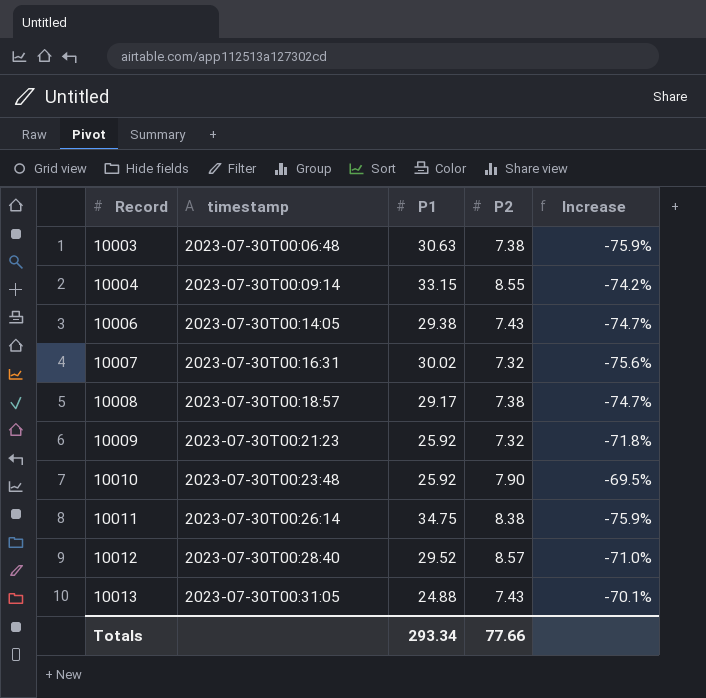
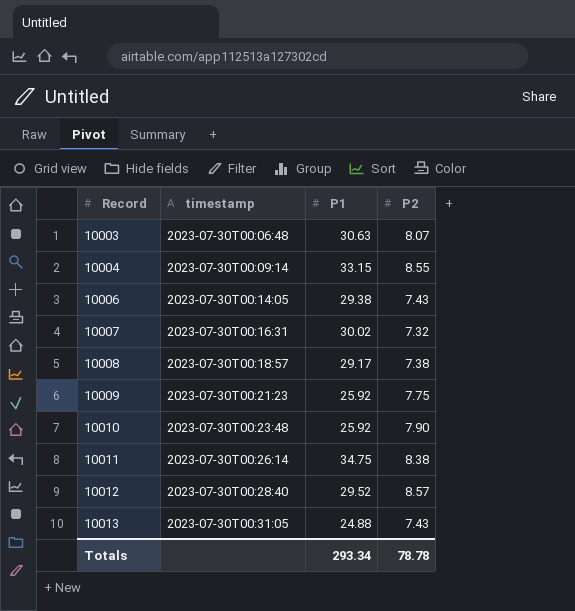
column Increase | formula: ([P2] - [P1]) / [P1] -> none
10003 | P2: 7.38 -> 8.07
10009 | P2: 7.32 -> 7.75
Totals | P2: 77.66 -> 78.78

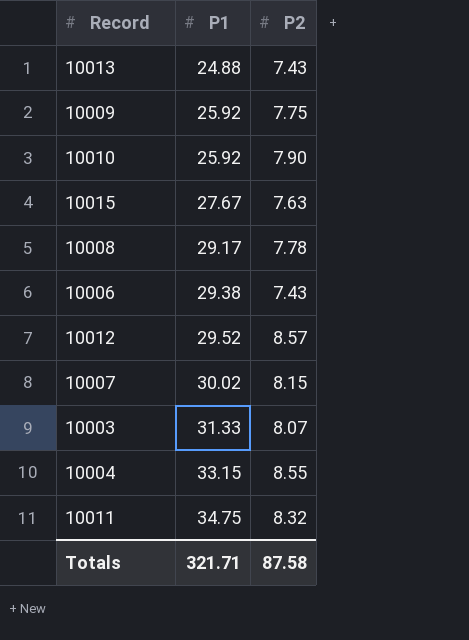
row order: Record ascending -> P1 ascending
column timestamp | position: 2 -> none
row 10015: none -> 27.67 | 7.63
10008 | P2: 7.38 -> 7.78
10007 | P2: 7.32 -> 8.15
10003 | P1: 30.63 -> 31.33
10011 | P2: 8.38 -> 8.32
Totals | P1: 293.34 -> 321.71
Totals | P2: 78.78 -> 87.58

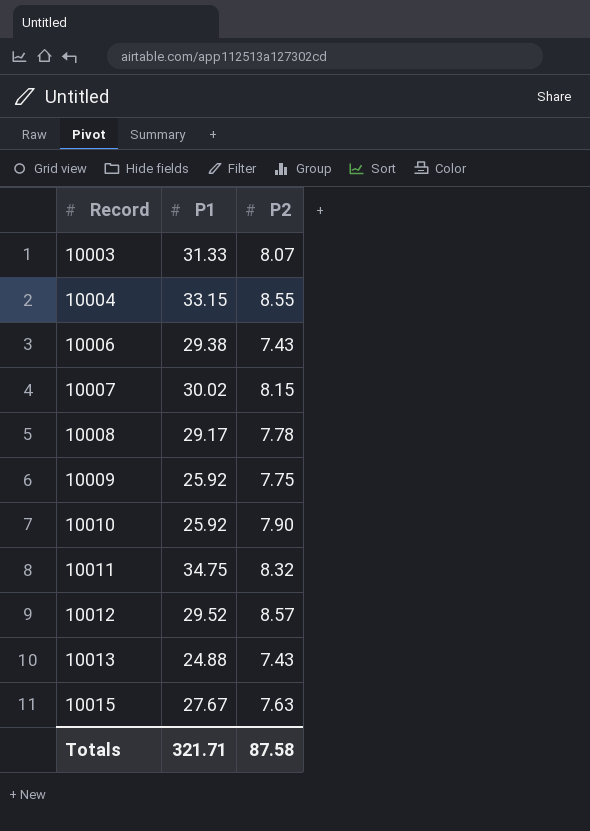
row order: P1 ascending -> Record ascending

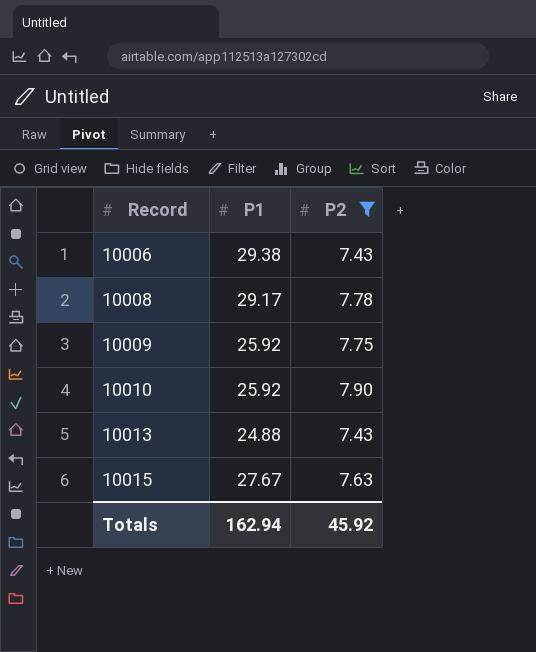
filter: none -> P2 <= 7.90
Totals | P1: 321.71 -> 162.94
Totals | P2: 87.58 -> 45.92

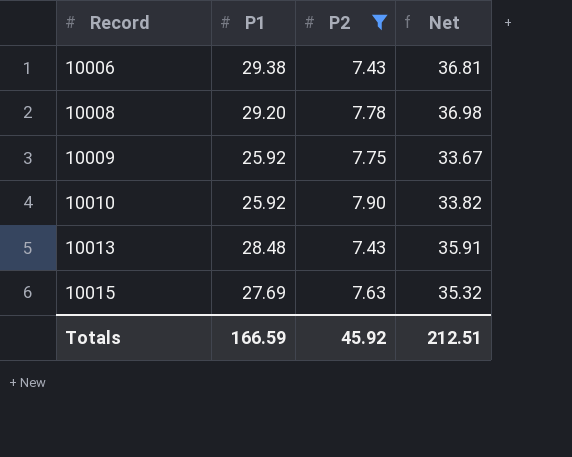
column Net | formula: none -> [P1] + [P2]
10008 | P1: 29.17 -> 29.20
10013 | P1: 24.88 -> 28.48
10015 | P1: 27.67 -> 27.69
Totals | P1: 162.94 -> 166.59

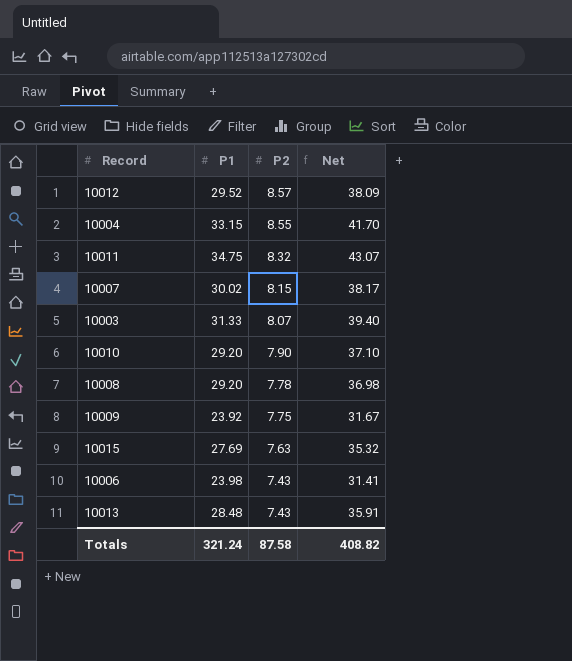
filter: P2 <= 7.90 -> none
row order: Record ascending -> P2 descending
10010 | P1: 25.92 -> 29.20
10010 | Net: 33.82 -> 37.10
10009 | P1: 25.92 -> 23.92
10009 | Net: 33.67 -> 31.67
10006 | P1: 29.38 -> 23.98
10006 | Net: 36.81 -> 31.41
Totals | P1: 166.59 -> 321.24
Totals | P2: 45.92 -> 87.58
Totals | Net: 212.51 -> 408.82

